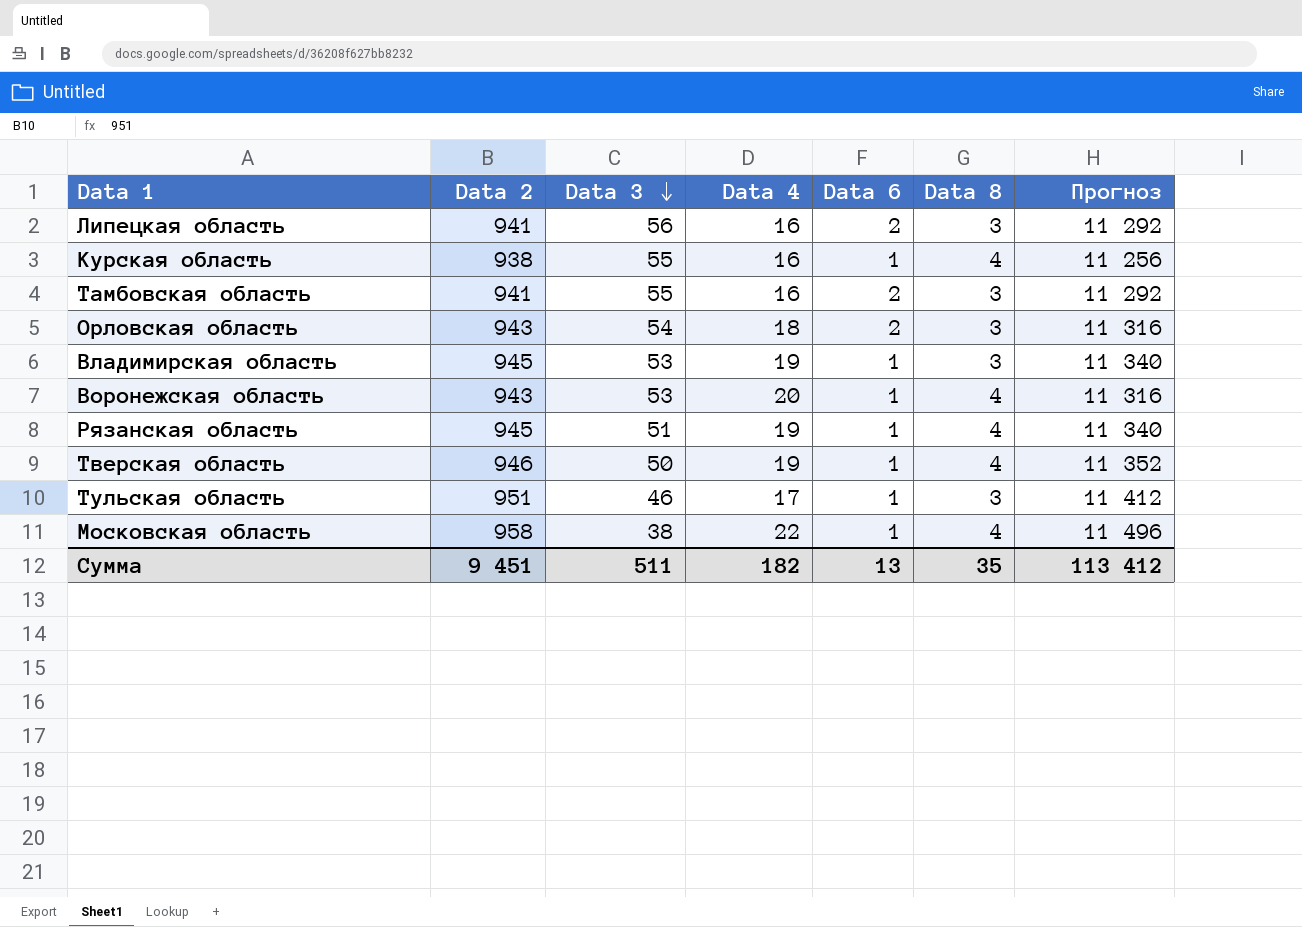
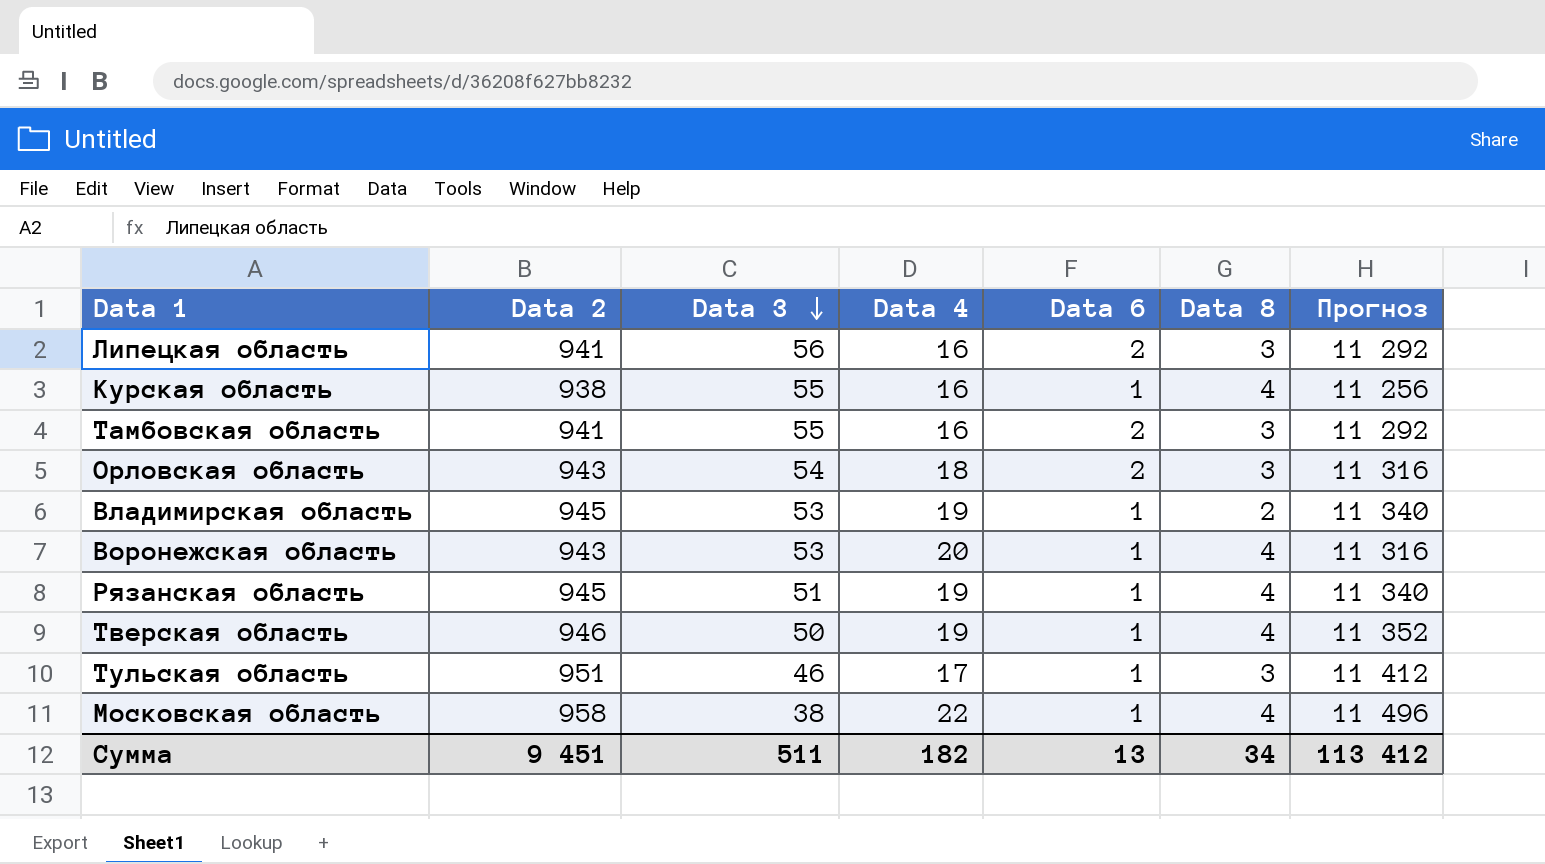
Владимирская область | Data 8: 3 -> 2
Сумма | Data 8: 35 -> 34

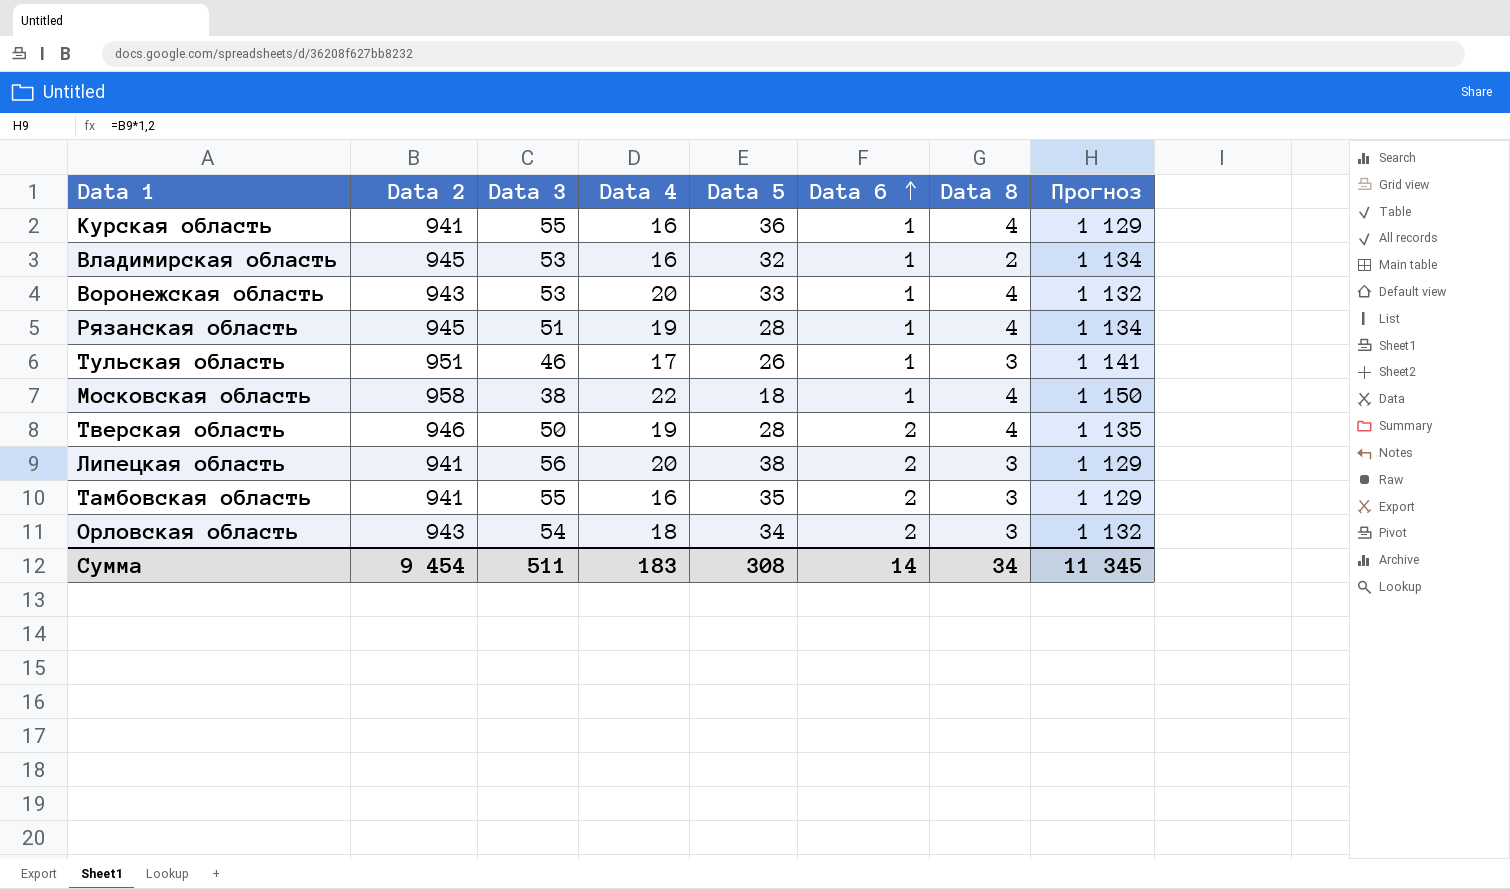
row order: Data 3 descending -> Data 6 ascending
column Data 5 | position: none -> 5
column Прогноз | formula: [Data 2] * 12 -> [Data 2] * 1,2
Курская область | Data 2: 938 -> 941
Владимирская область | Data 4: 19 -> 16
Тверская область | Data 6: 1 -> 2
Липецкая область | Data 4: 16 -> 20
Сумма | Data 2: 9 451 -> 9 454
Сумма | Data 4: 182 -> 183
Сумма | Data 6: 13 -> 14
Сумма | Прогноз: 113 412 -> 11 345

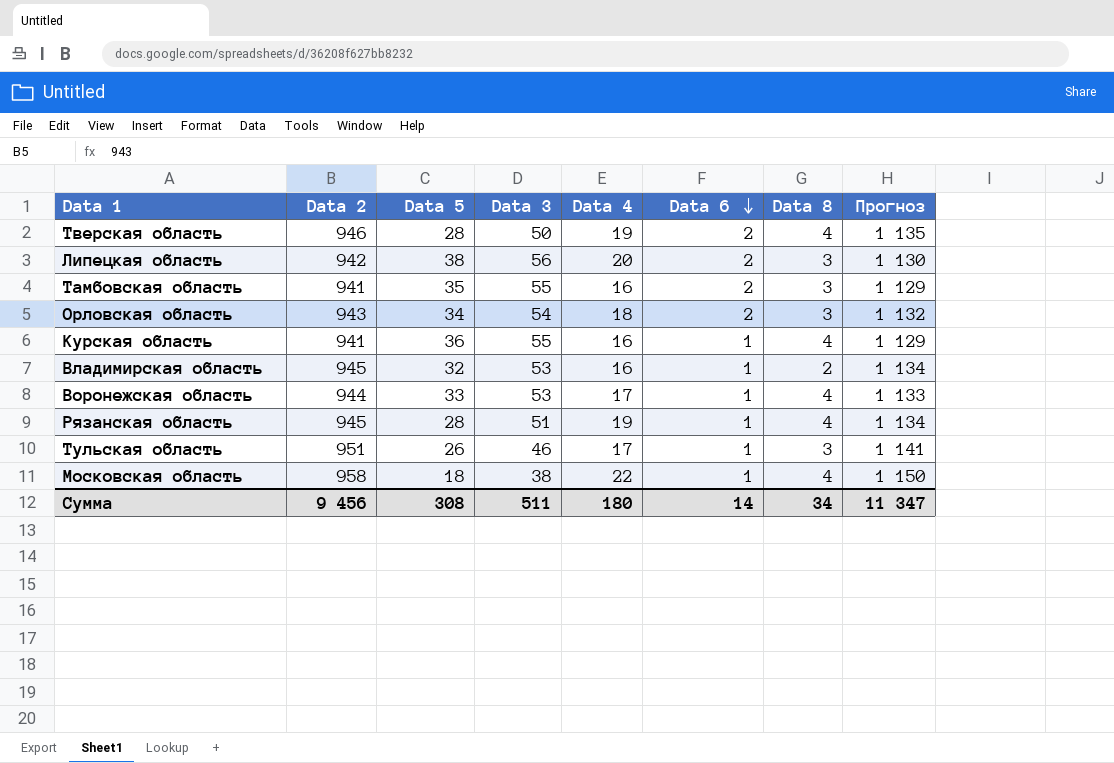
row order: Data 6 ascending -> Data 6 descending
column Data 5 | position: 5 -> 3
Липецкая область | Data 2: 941 -> 942
Липецкая область | Прогноз: 1 129 -> 1 130
Воронежская область | Data 2: 943 -> 944
Воронежская область | Data 4: 20 -> 17
Воронежская область | Прогноз: 1 132 -> 1 133
Сумма | Data 2: 9 454 -> 9 456
Сумма | Data 4: 183 -> 180
Сумма | Прогноз: 11 345 -> 11 347

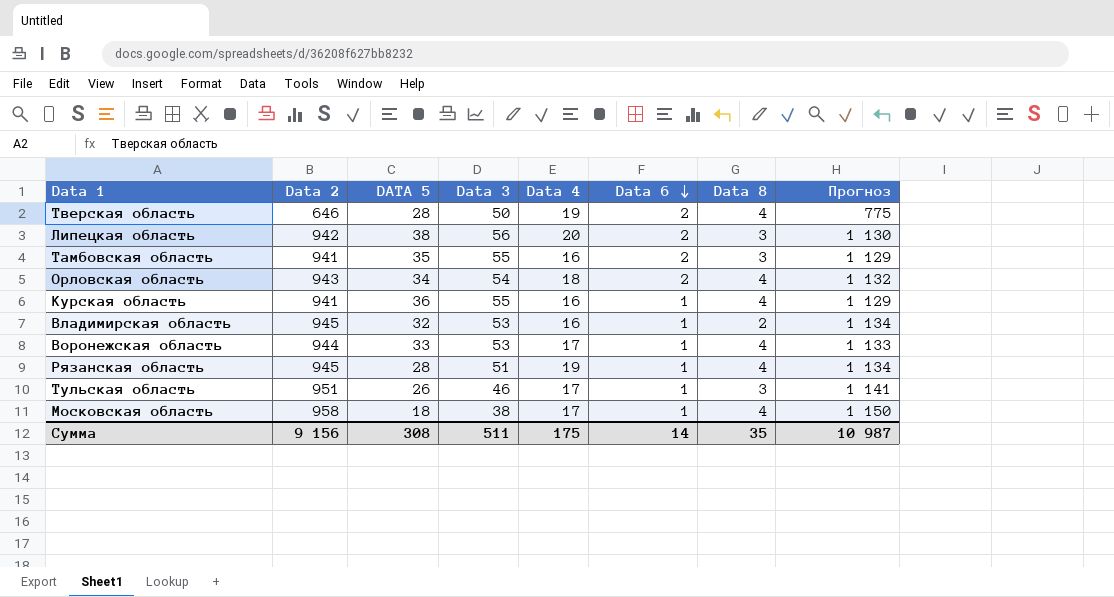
column name: Data 5 -> DATA 5
Тверская область | Data 2: 946 -> 646
Тверская область | Прогноз: 1 135 -> 775
Орловская область | Data 8: 3 -> 4
Московская область | Data 4: 22 -> 17
Сумма | Data 2: 9 456 -> 9 156
Сумма | Data 4: 180 -> 175
Сумма | Data 8: 34 -> 35
Сумма | Прогноз: 11 347 -> 10 987

